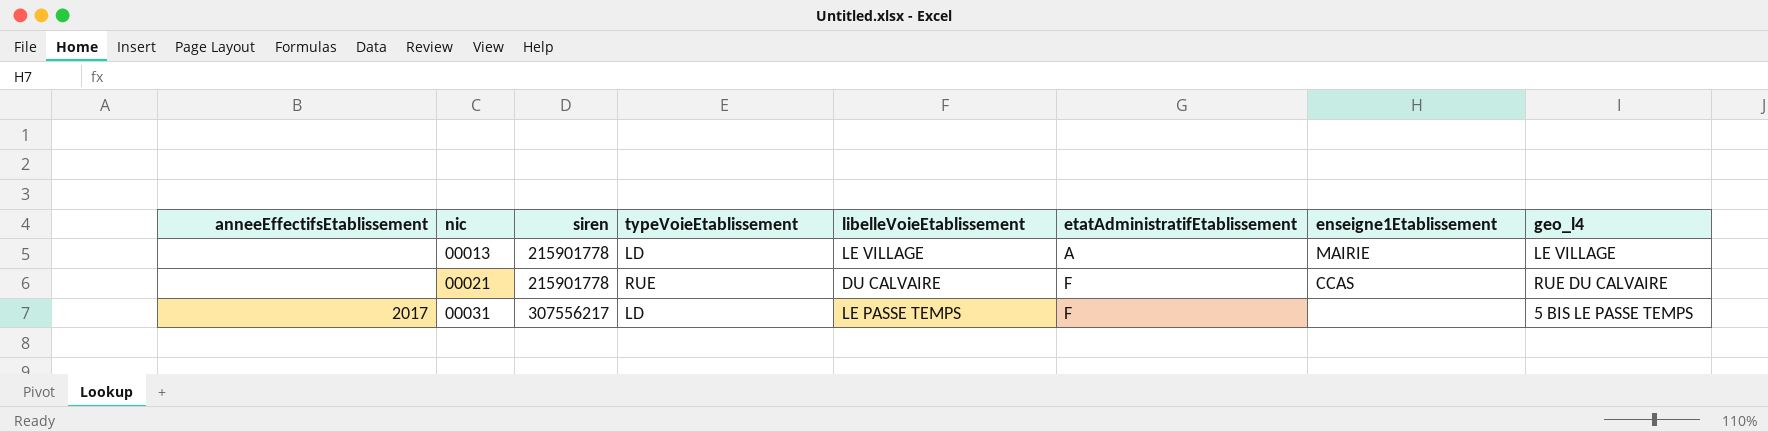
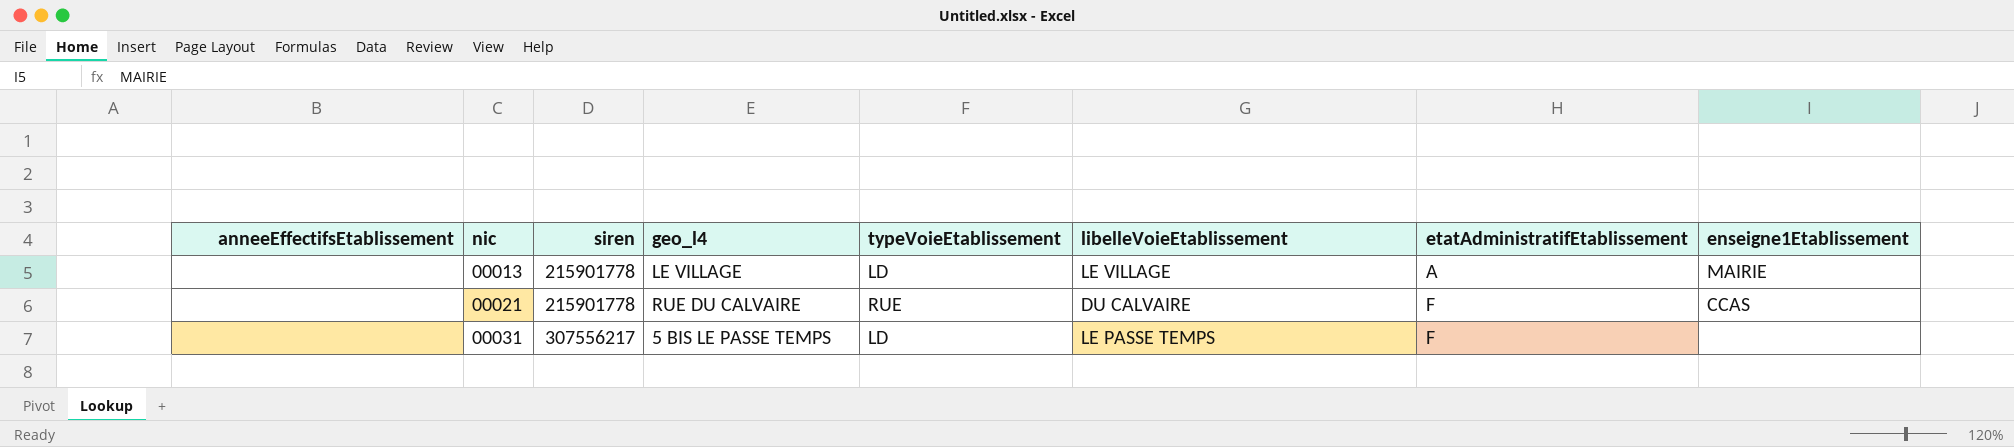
column geo_l4 | position: 8 -> 4
00031 | anneeEffectifsEtablissement: 2017 -> none

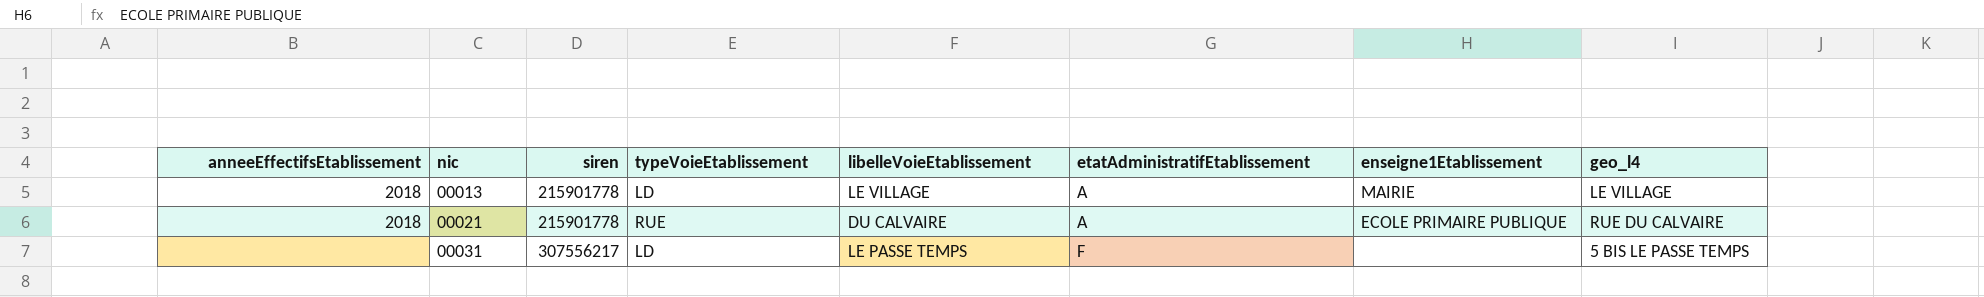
column geo_l4 | position: 4 -> 8
00013 | anneeEffectifsEtablissement: none -> 2018
00021 | anneeEffectifsEtablissement: none -> 2018
00021 | etatAdministratifEtablissement: F -> A
00021 | enseigne1Etablissement: CCAS -> ECOLE PRIMAIRE PUBLIQUE

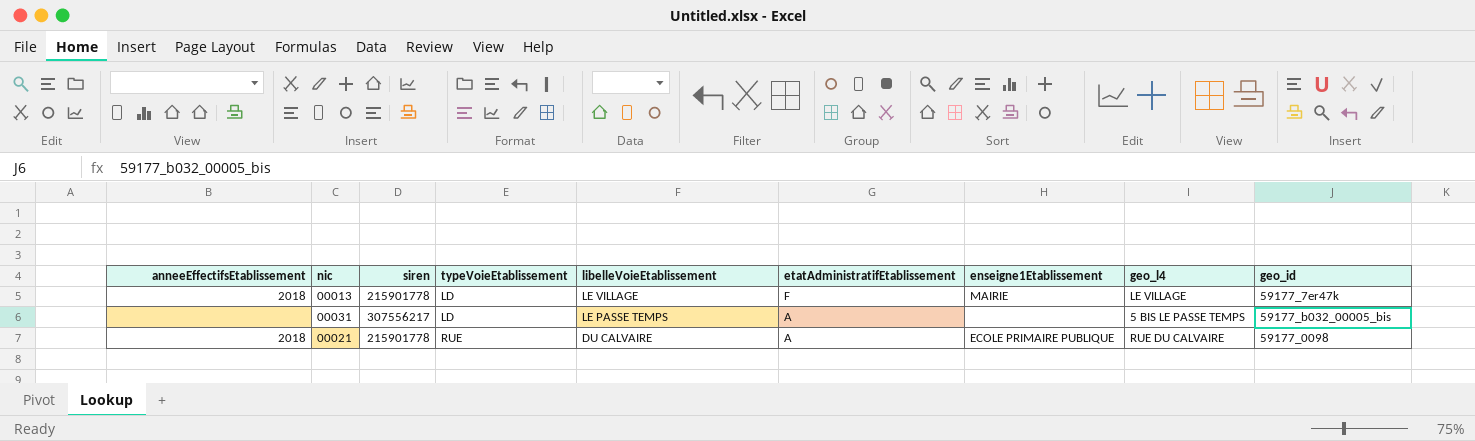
row order: nic ascending -> typeVoieEtablissement ascending
column geo_id | position: none -> 9
00013 | etatAdministratifEtablissement: A -> F
00031 | etatAdministratifEtablissement: F -> A

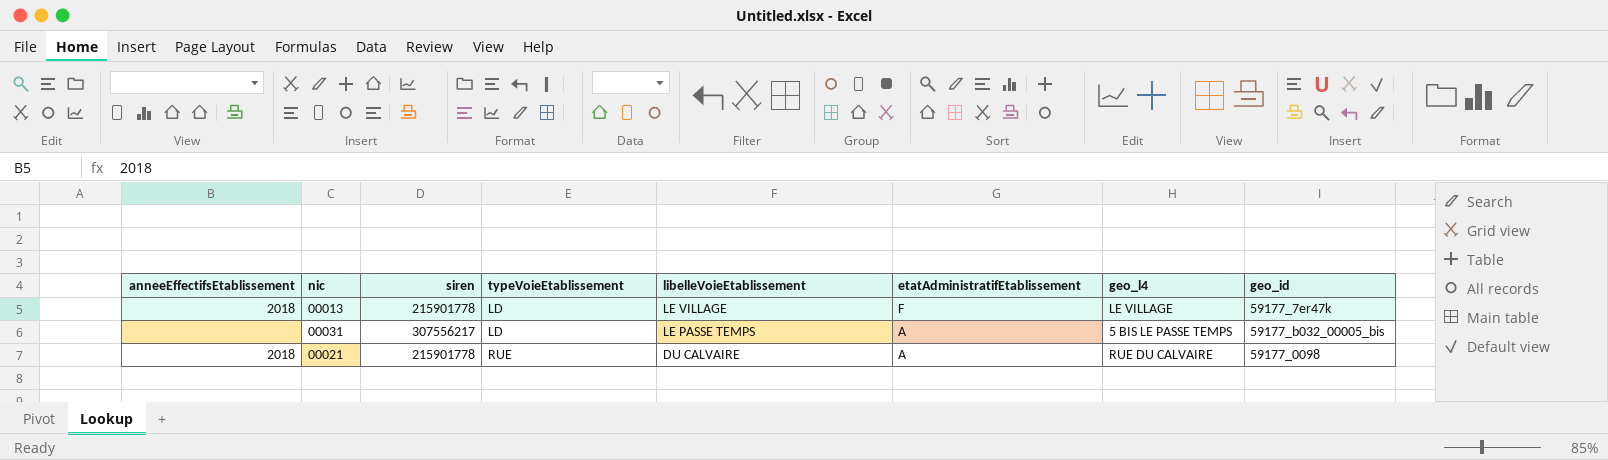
column enseigne1Etablissement | position: 7 -> none

